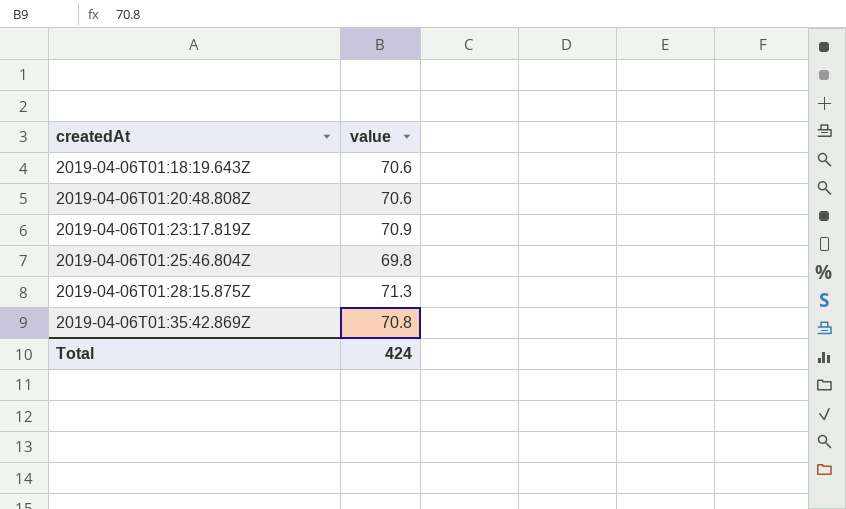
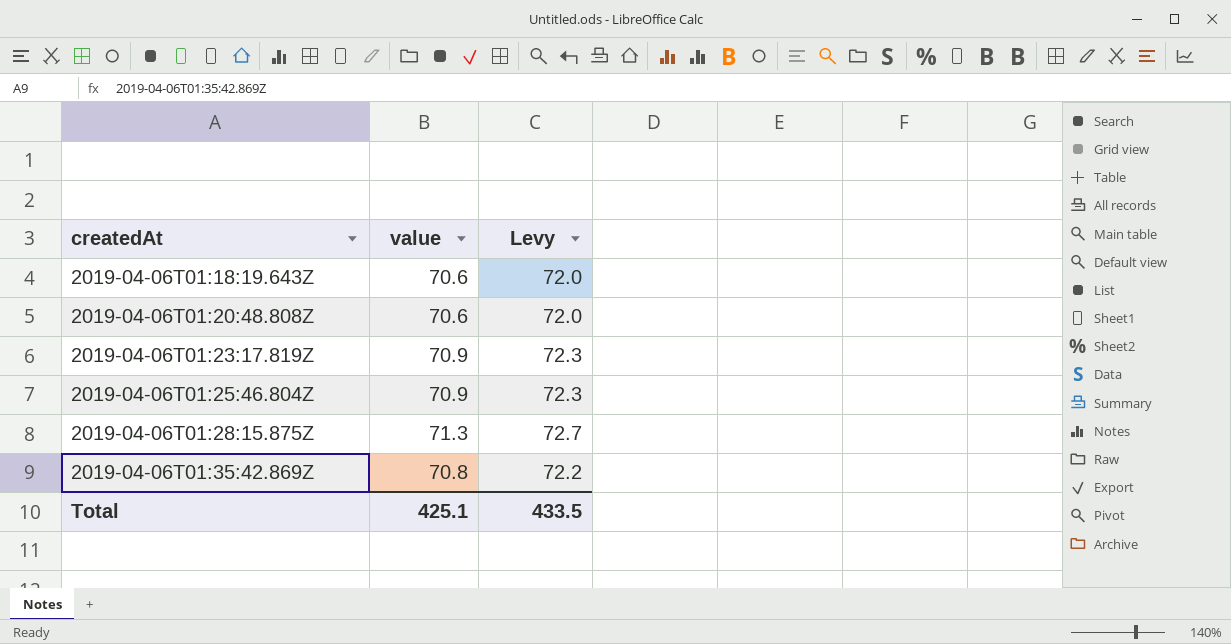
column Levy | formula: none -> [value] * 1.02
2019-04-06T01:25:46.804Z | value: 69.8 -> 70.9
Total | value: 424 -> 425.1

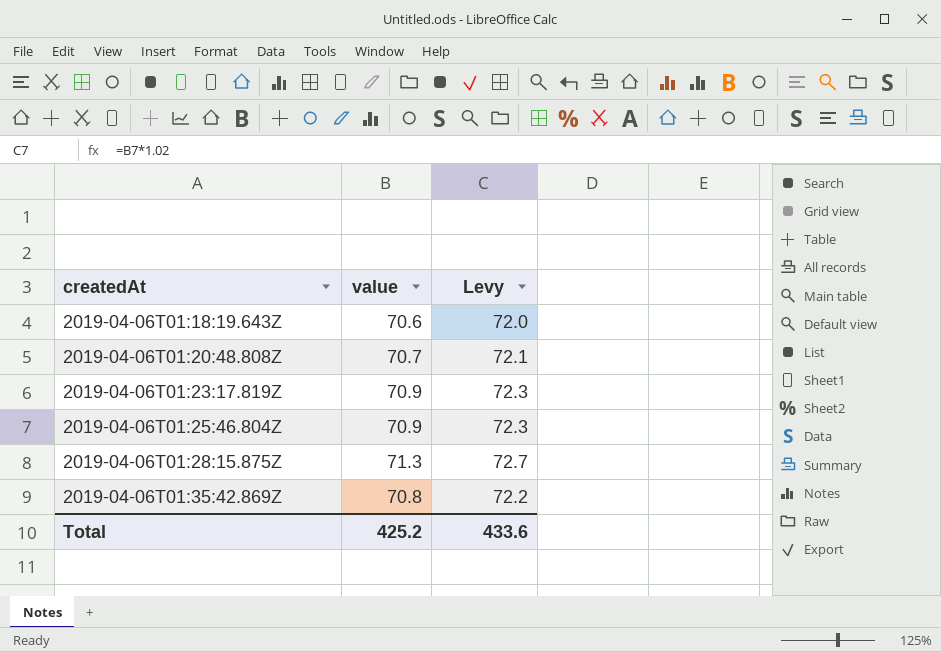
2019-04-06T01:20:48.808Z | value: 70.6 -> 70.7
2019-04-06T01:20:48.808Z | Levy: 72.0 -> 72.1
Total | value: 425.1 -> 425.2
Total | Levy: 433.5 -> 433.6

